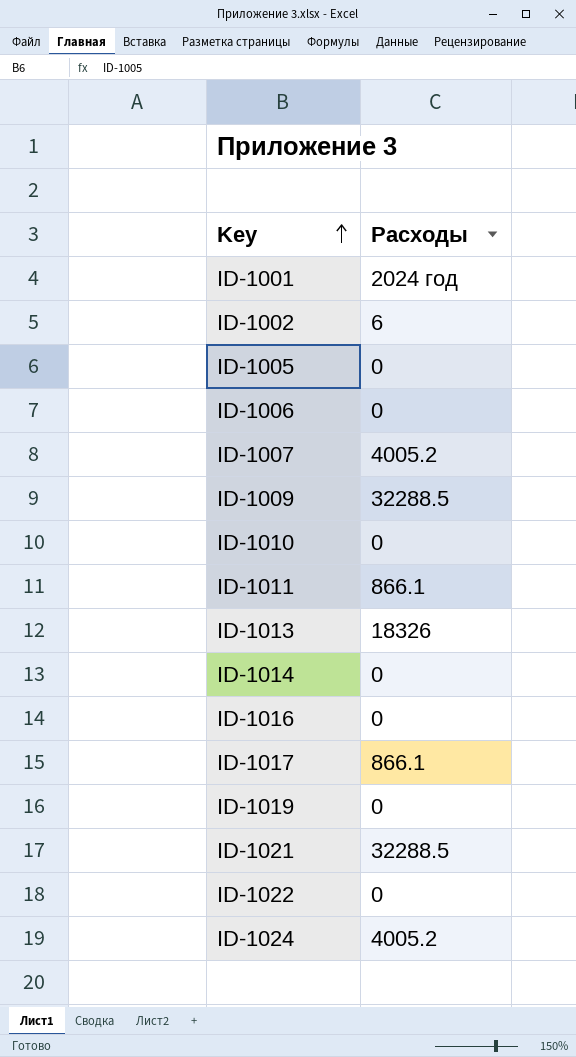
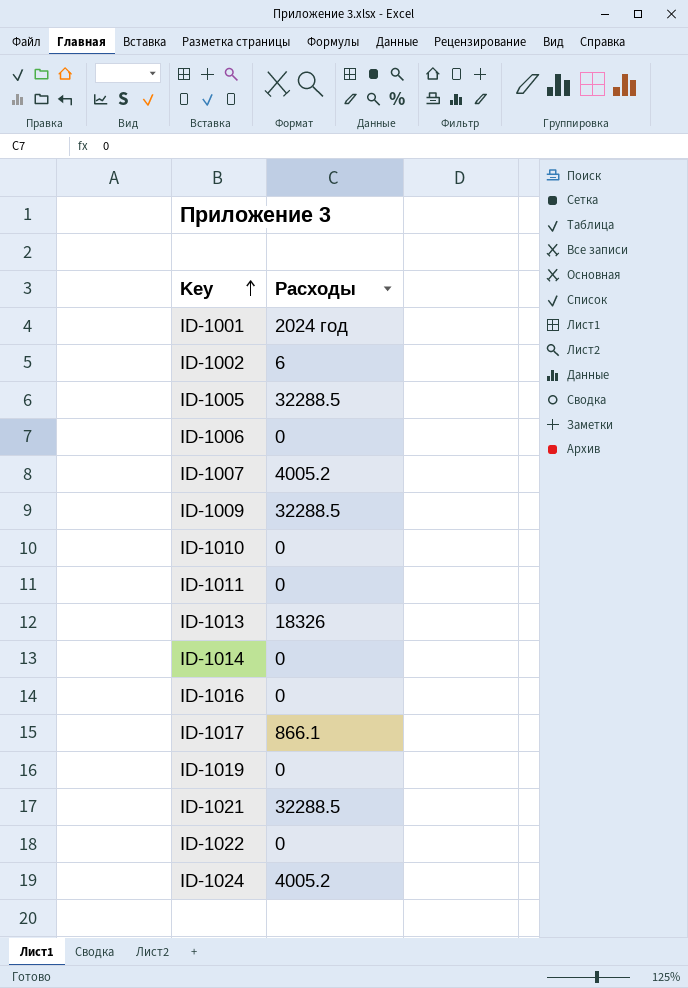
ID-1005 | Расходы: 0 -> 32288.5
ID-1011 | Расходы: 866.1 -> 0

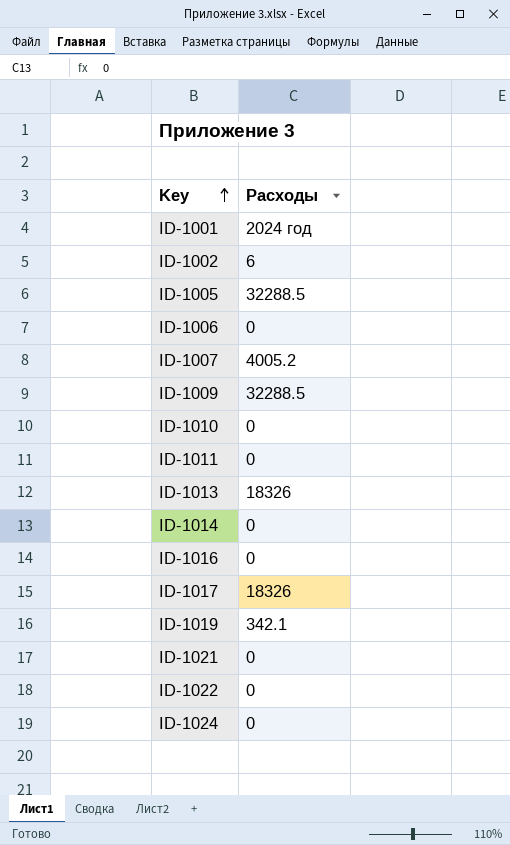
ID-1017 | Расходы: 866.1 -> 18326
ID-1019 | Расходы: 0 -> 342.1
ID-1021 | Расходы: 32288.5 -> 0
ID-1024 | Расходы: 4005.2 -> 0

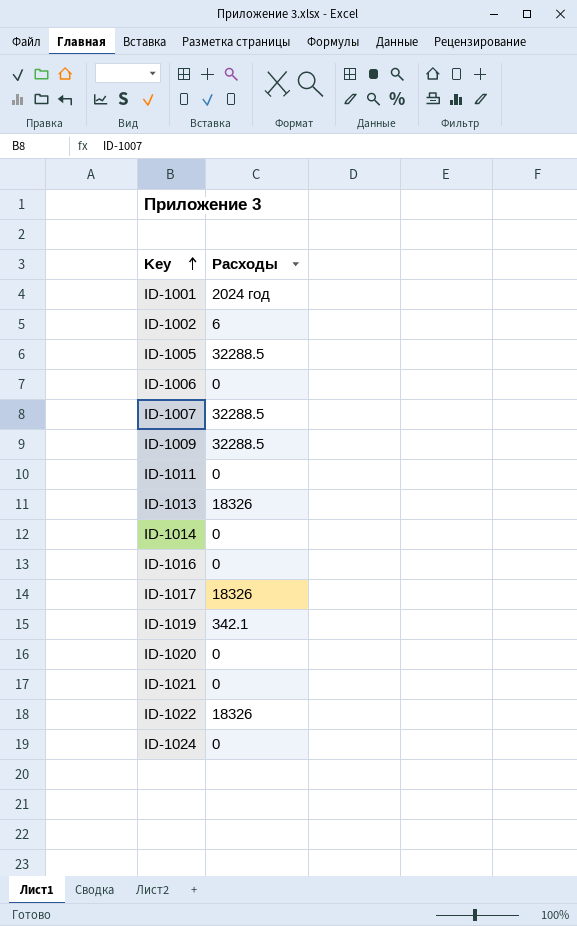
row ID-1010: 0 -> none
ID-1007 | Расходы: 4005.2 -> 32288.5
row ID-1020: none -> 0
ID-1022 | Расходы: 0 -> 18326

